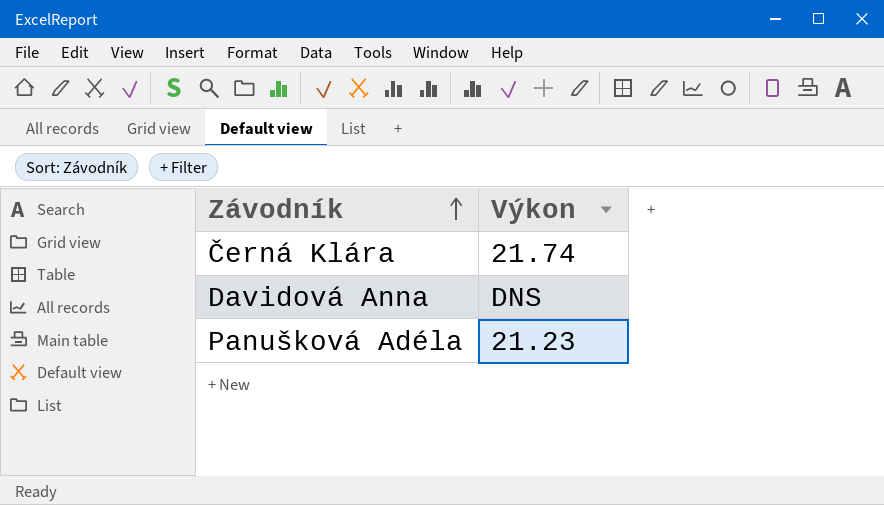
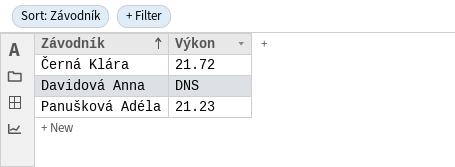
Černá Klára | Výkon: 21.74 -> 21.72

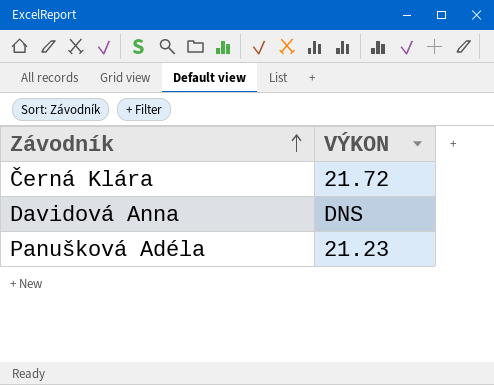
column name: Výkon -> VÝKON

